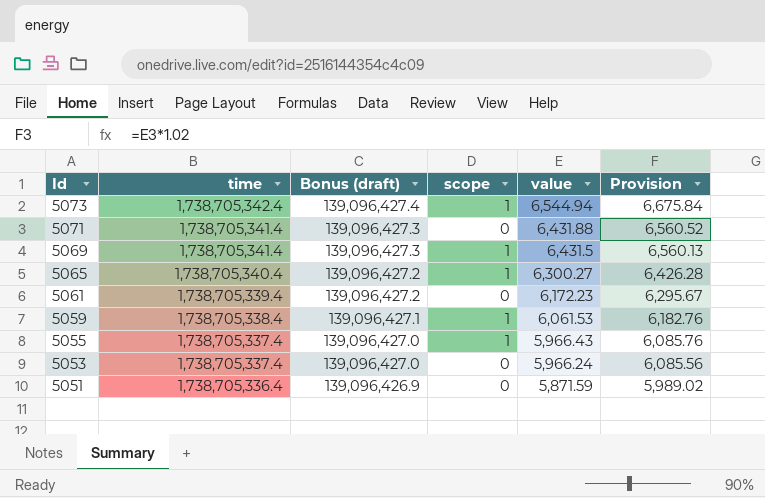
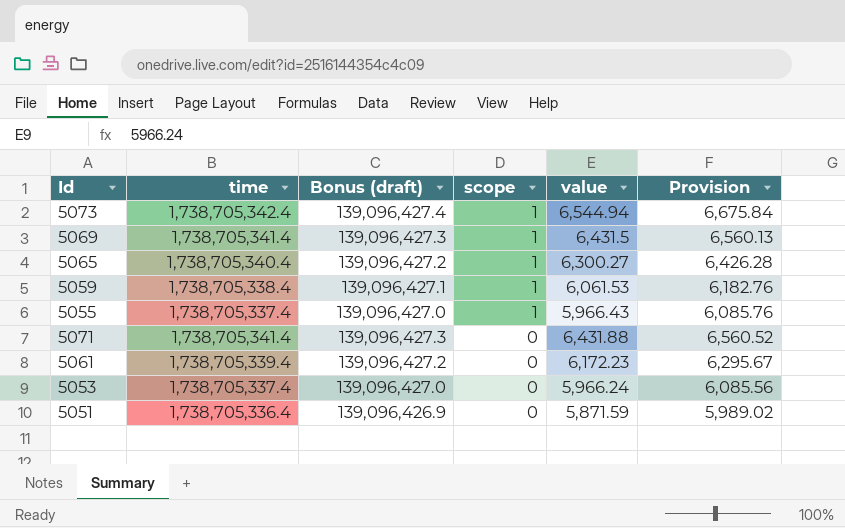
row order: Id descending -> scope descending

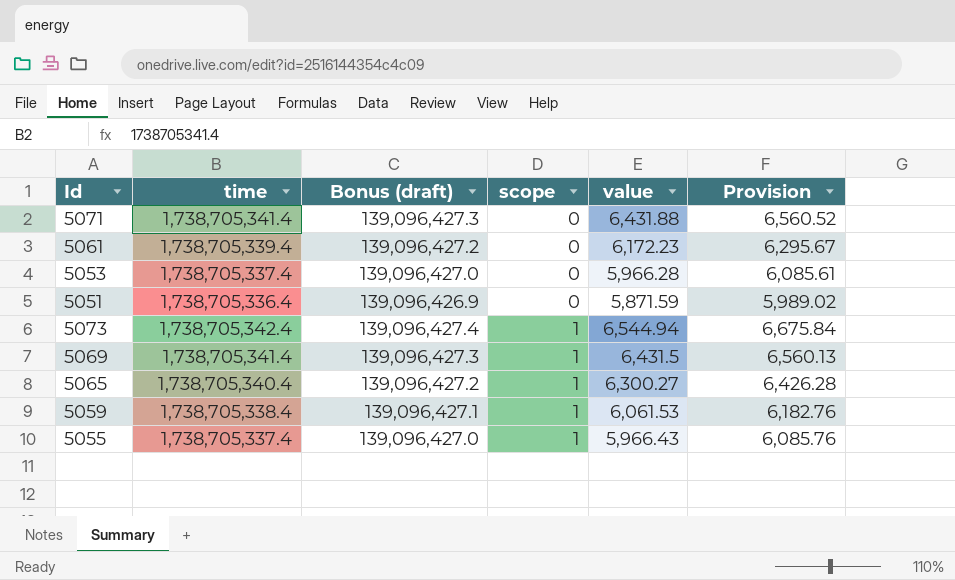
row order: scope descending -> scope ascending
5053 | value: 5,966.24 -> 5,966.28
5053 | Provision: 6,085.56 -> 6,085.61

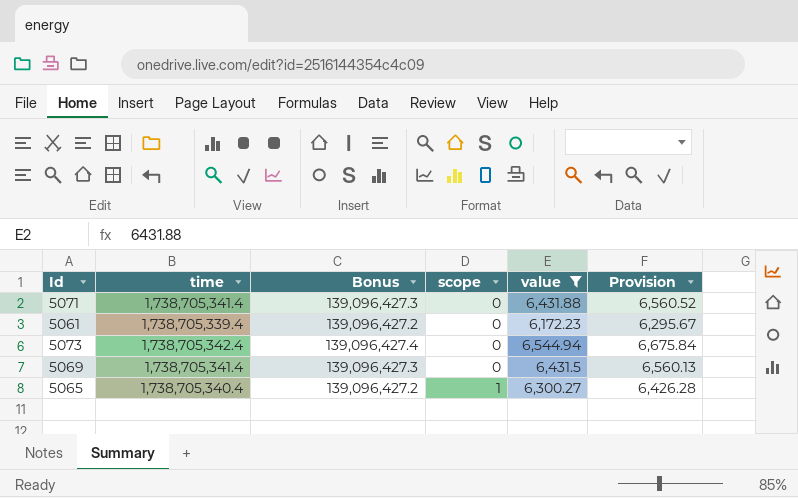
filter: none -> value >= 6,172.23
column name: Bonus (draft) -> Bonus
5073 | scope: 1 -> 0
5069 | scope: 1 -> 0

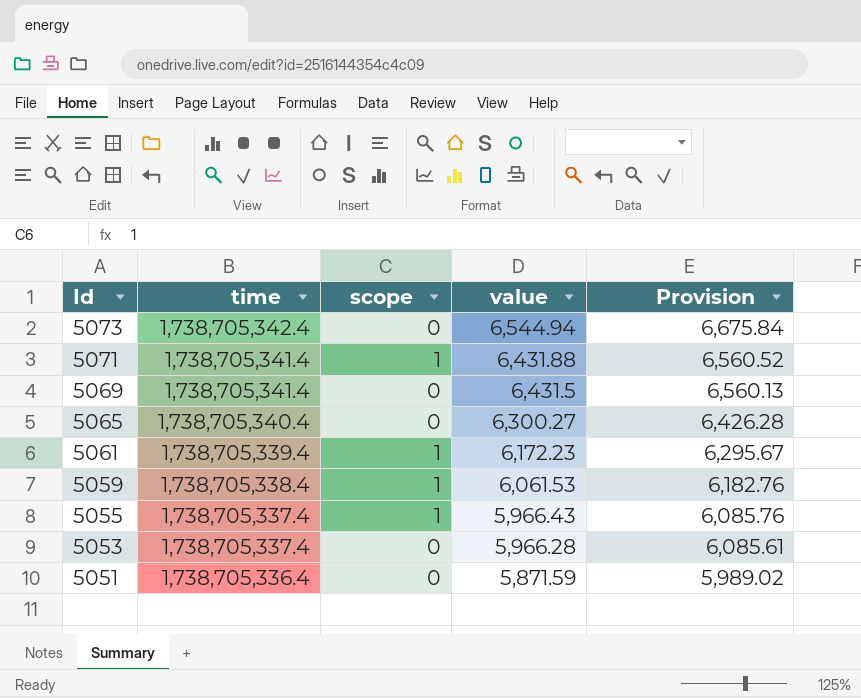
filter: value >= 6,172.23 -> none
row order: scope ascending -> Id descending
column Bonus | formula: [time] * 0.08 -> none
5071 | scope: 0 -> 1
5065 | scope: 1 -> 0
5061 | scope: 0 -> 1

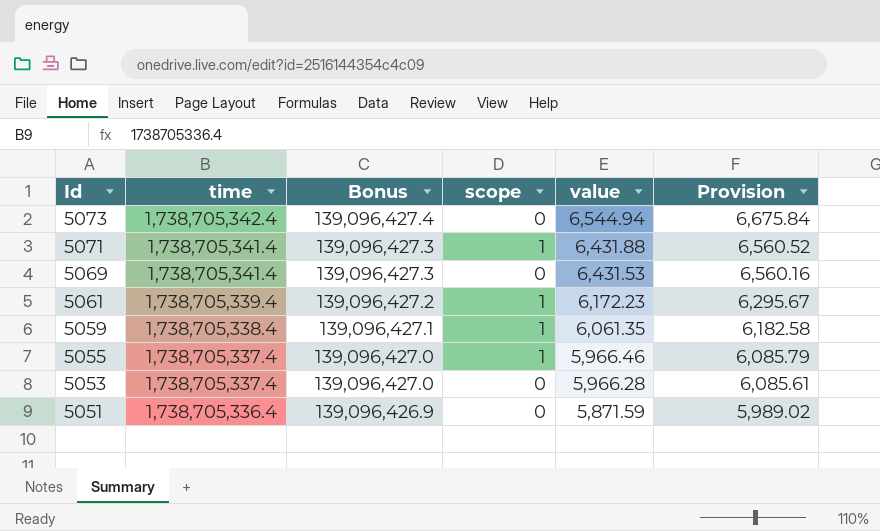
column Bonus | formula: none -> [time] * 0.08
row 5065: 1,738,705,340.4 | 0 | 6,300.27 | 6,426.28 -> none
5069 | value: 6,431.5 -> 6,431.53
5069 | Provision: 6,560.13 -> 6,560.16
5059 | value: 6,061.53 -> 6,061.35
5059 | Provision: 6,182.76 -> 6,182.58
5055 | value: 5,966.43 -> 5,966.46
5055 | Provision: 6,085.76 -> 6,085.79

